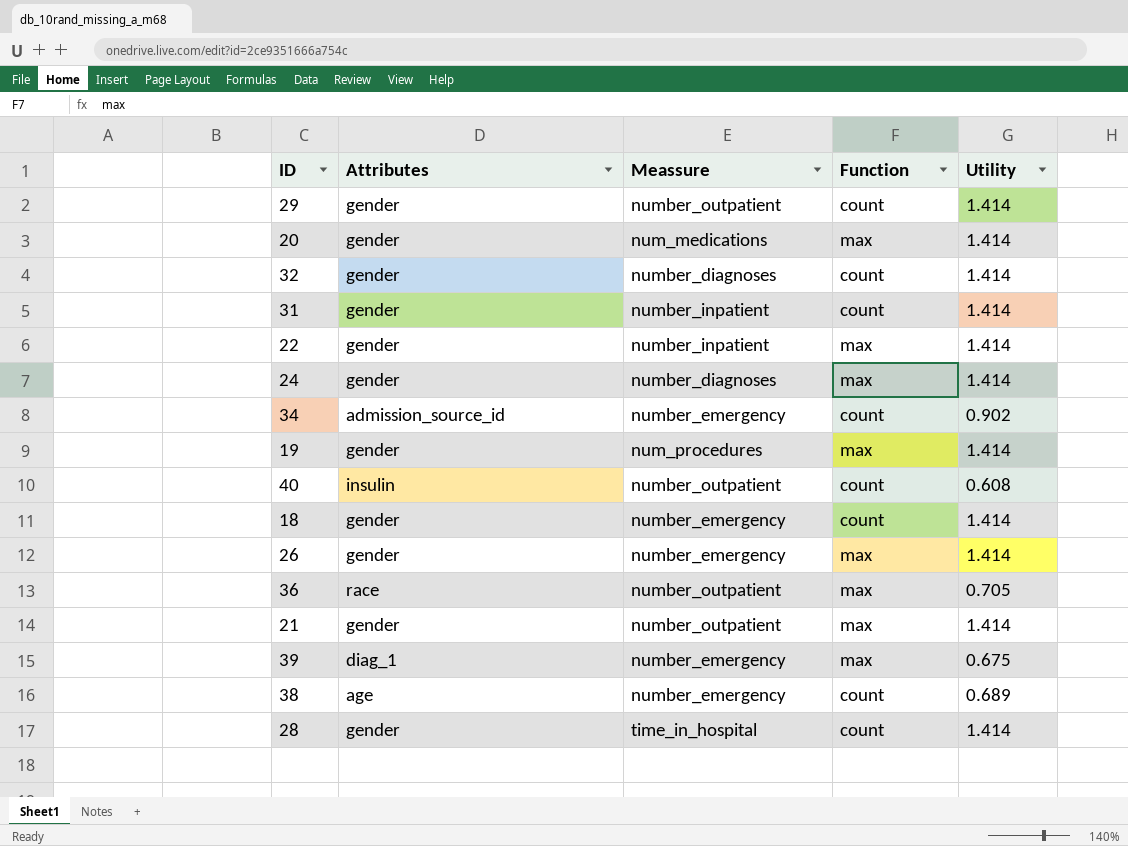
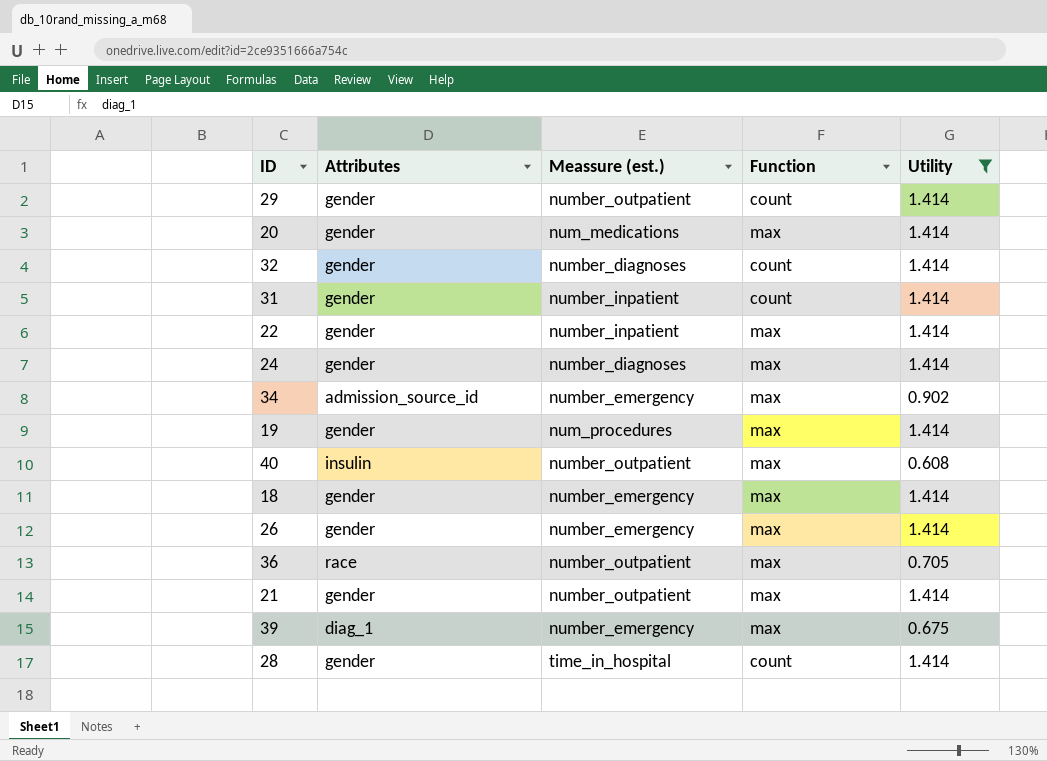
filter: none -> Utility != 0.689
column name: Meassure -> Meassure (est.)
34 | Function: count -> max
40 | Function: count -> max
18 | Function: count -> max

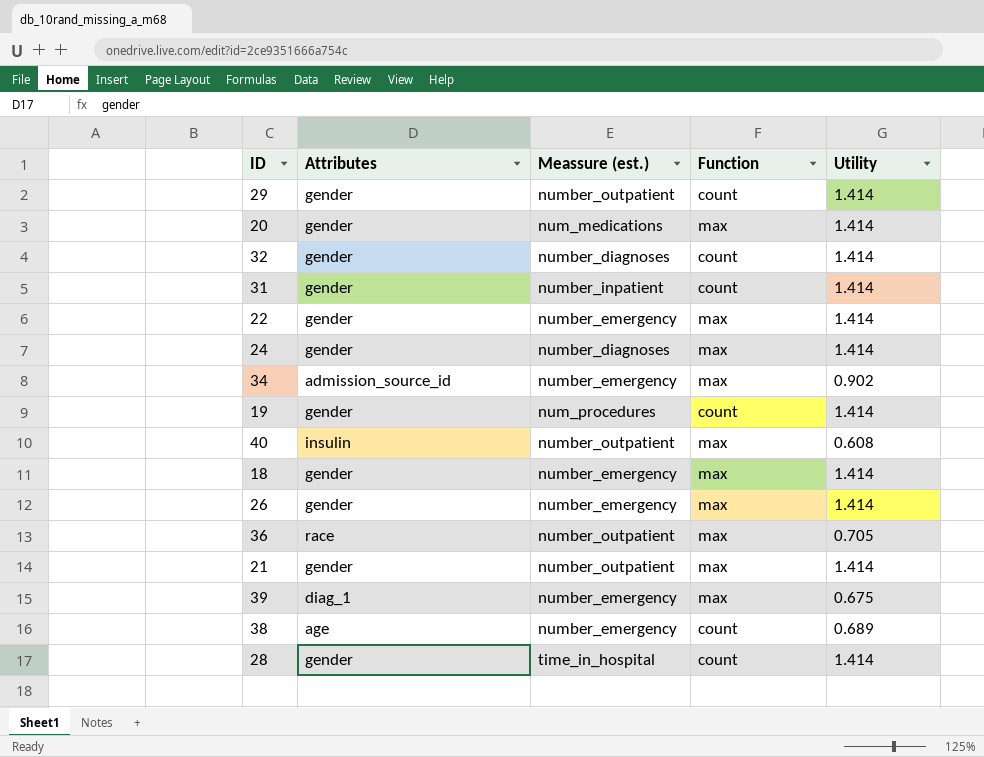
filter: Utility != 0.689 -> none
22 | Meassure (est.): number_inpatient -> number_emergency
19 | Function: max -> count

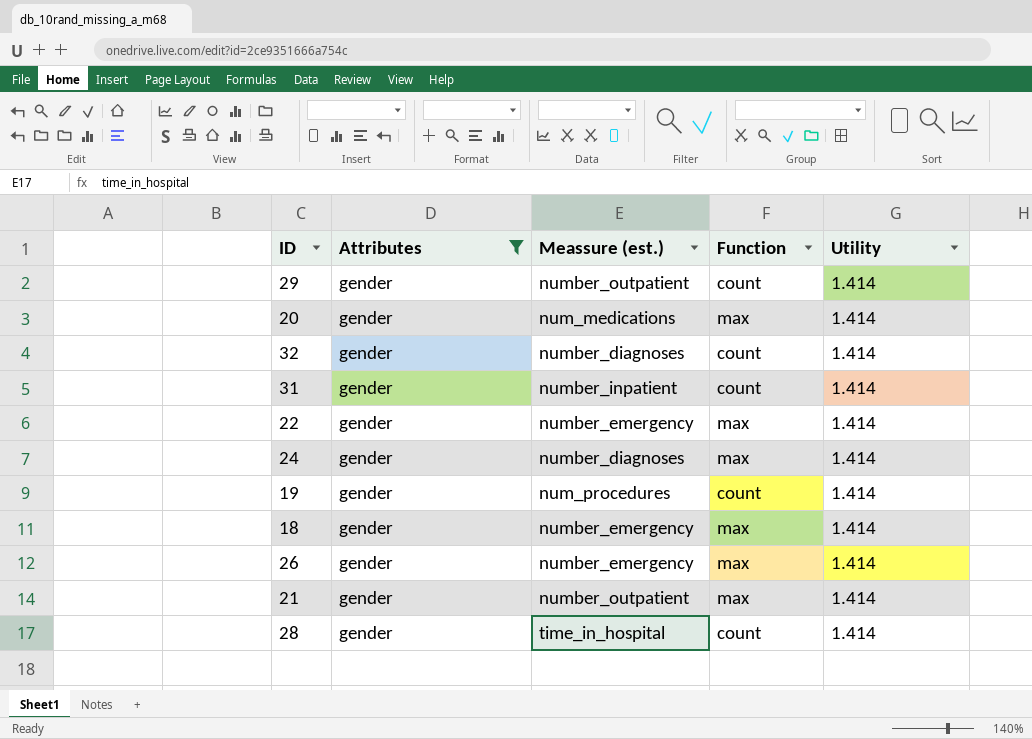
filter: none -> Attributes = gender

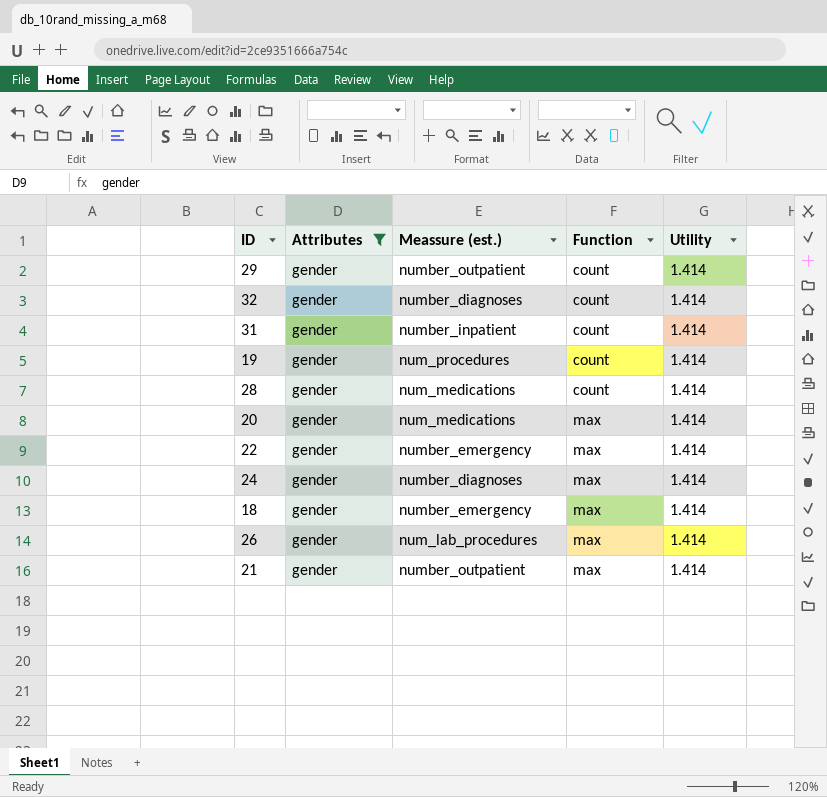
row order: none -> Function ascending
28 | Meassure (est.): time_in_hospital -> num_medications
26 | Meassure (est.): number_emergency -> num_lab_procedures

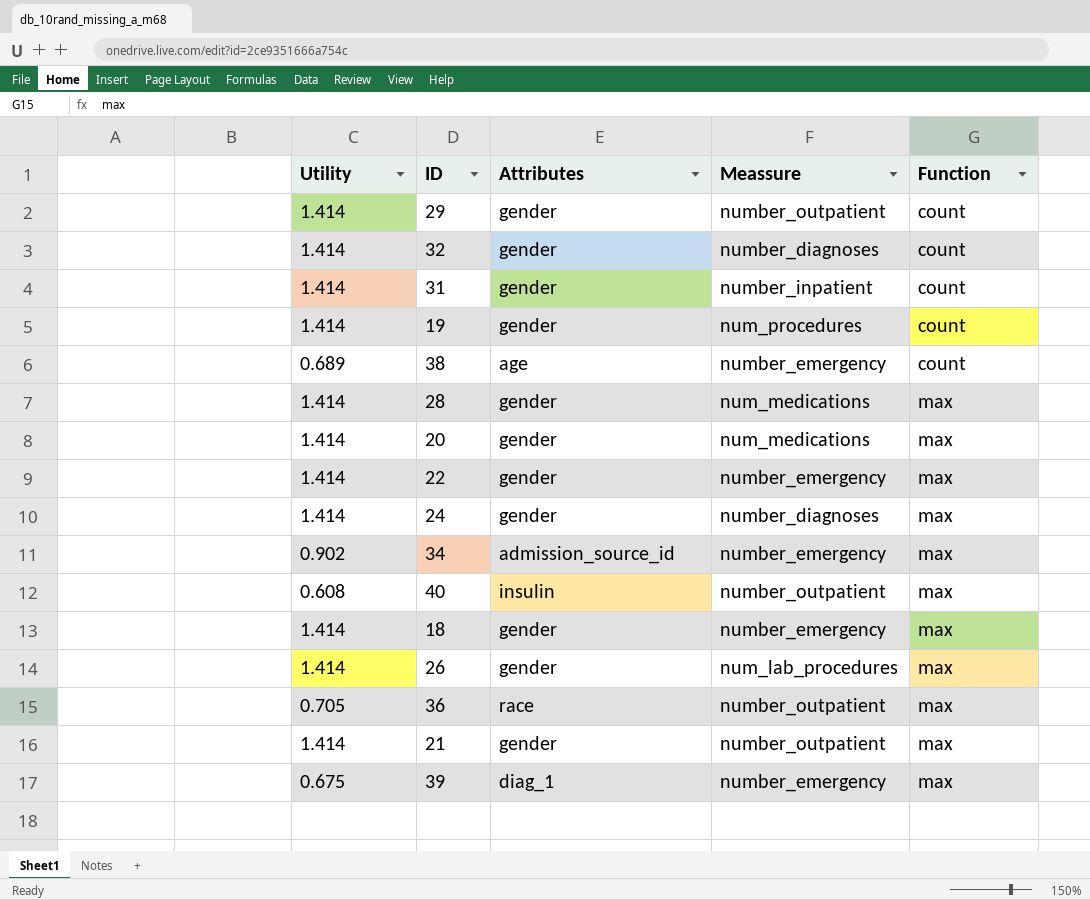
filter: Attributes = gender -> none
column Utility | position: 5 -> 1
column name: Meassure (est.) -> Meassure
28 | Function: count -> max

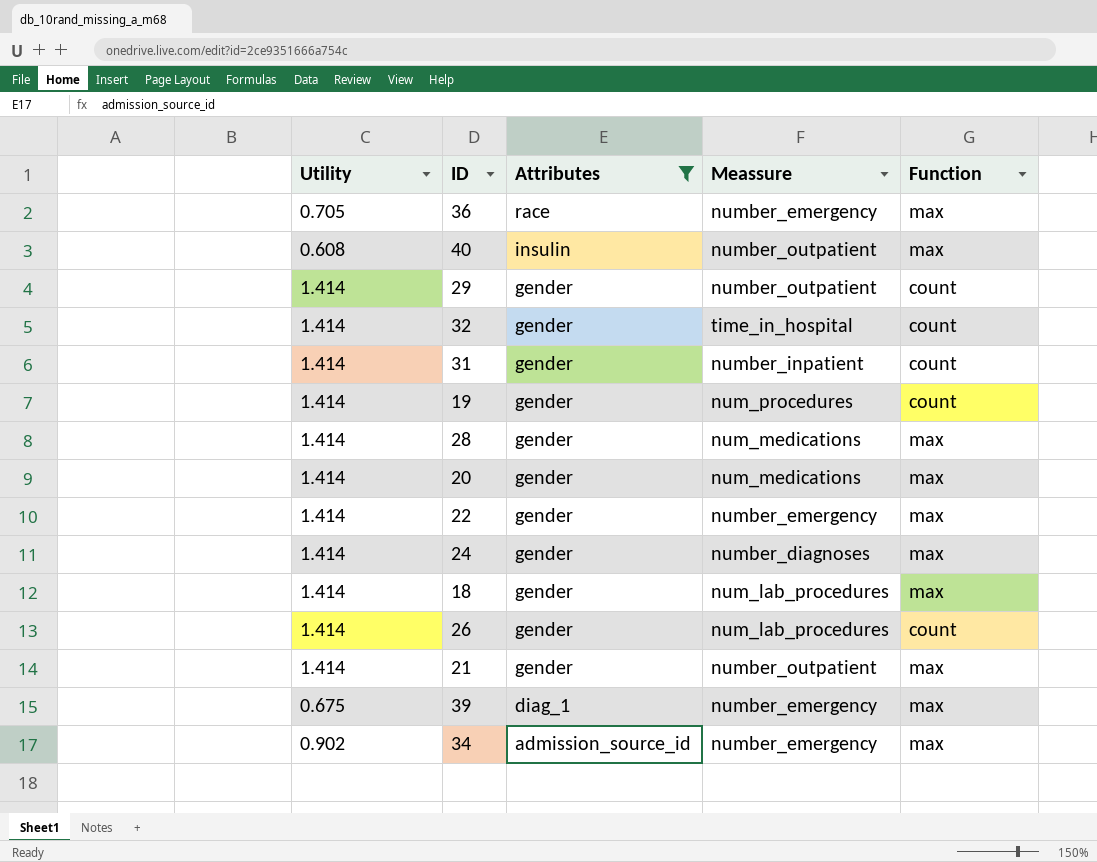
filter: none -> Attributes != age
row order: Function ascending -> Attributes descending
36 | Meassure: number_outpatient -> number_emergency
32 | Meassure: number_diagnoses -> time_in_hospital
18 | Meassure: number_emergency -> num_lab_procedures
26 | Function: max -> count

